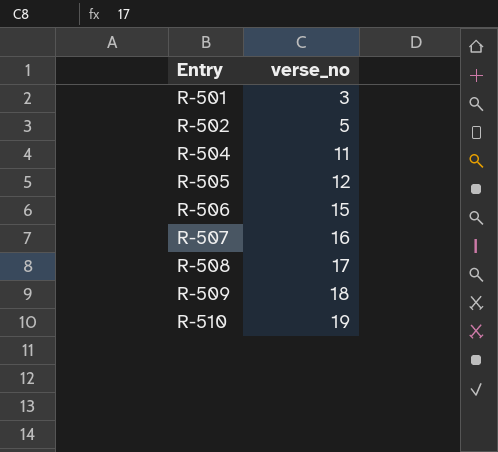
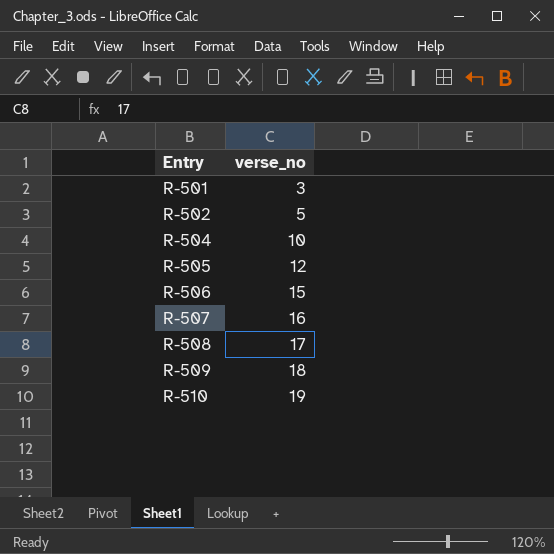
R-504 | verse_no: 11 -> 10

